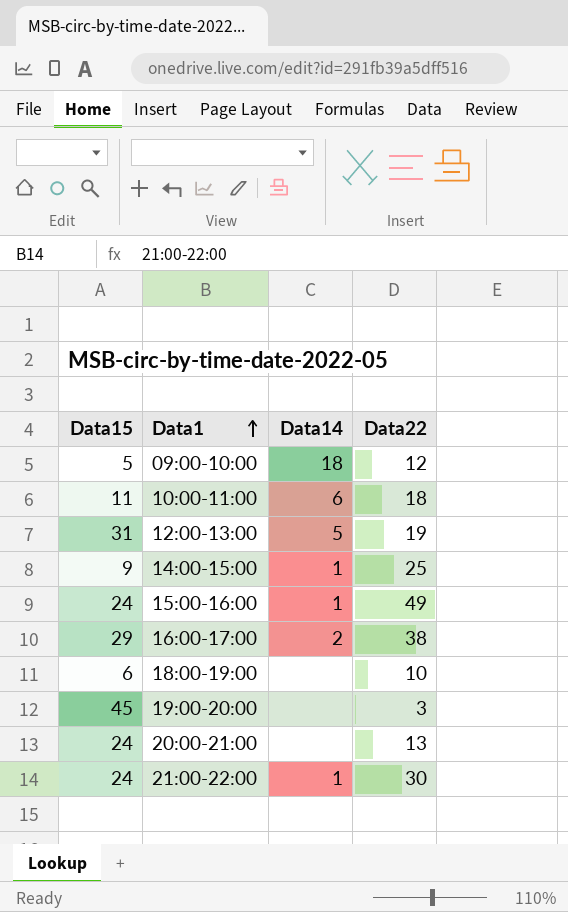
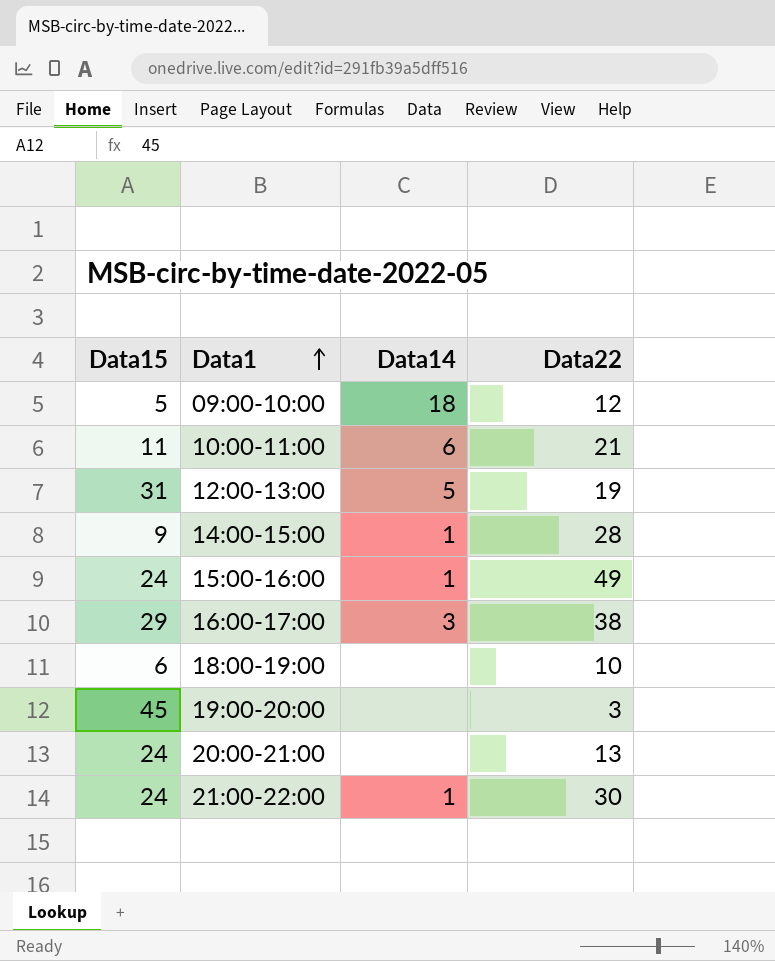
10:00-11:00 | Data22: 18 -> 21
14:00-15:00 | Data22: 25 -> 28
16:00-17:00 | Data14: 2 -> 3

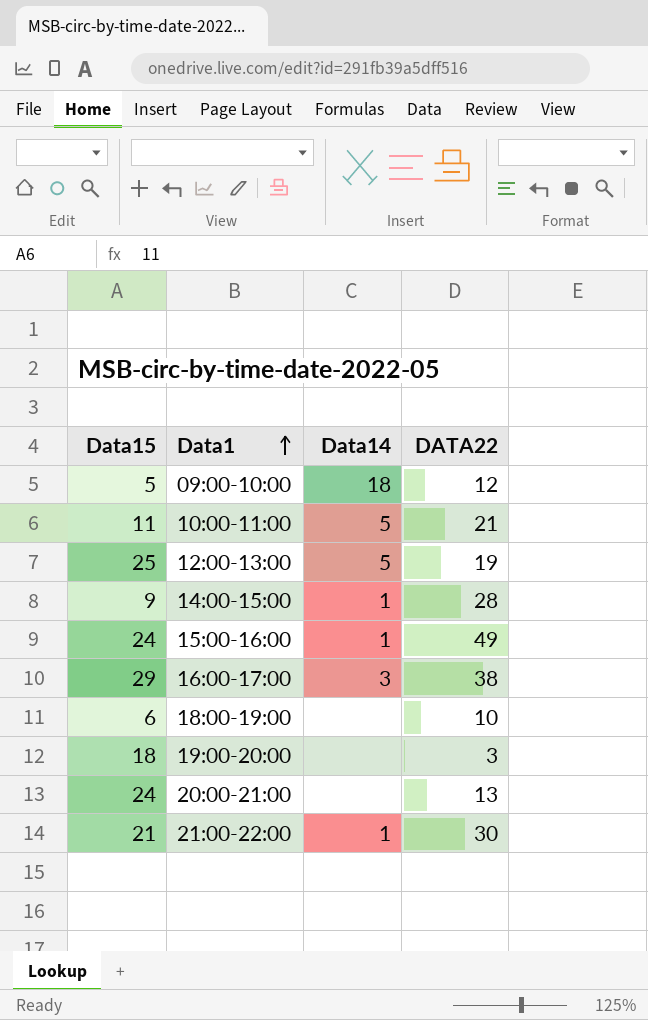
column name: Data22 -> DATA22
10:00-11:00 | Data14: 6 -> 5
12:00-13:00 | Data15: 31 -> 25
19:00-20:00 | Data15: 45 -> 18
21:00-22:00 | Data15: 24 -> 21

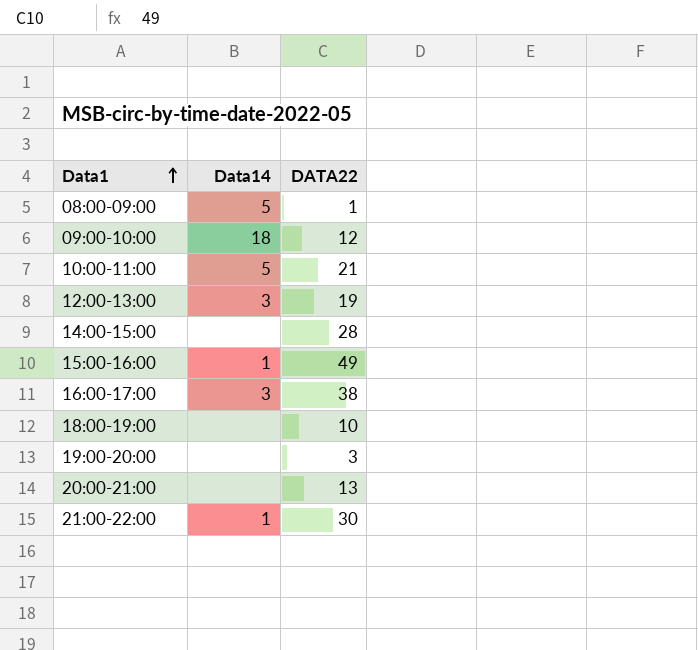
column Data15 | position: 1 -> none
row 08:00-09:00: none -> 5 | 1
12:00-13:00 | Data14: 5 -> 3
14:00-15:00 | Data14: 1 -> none

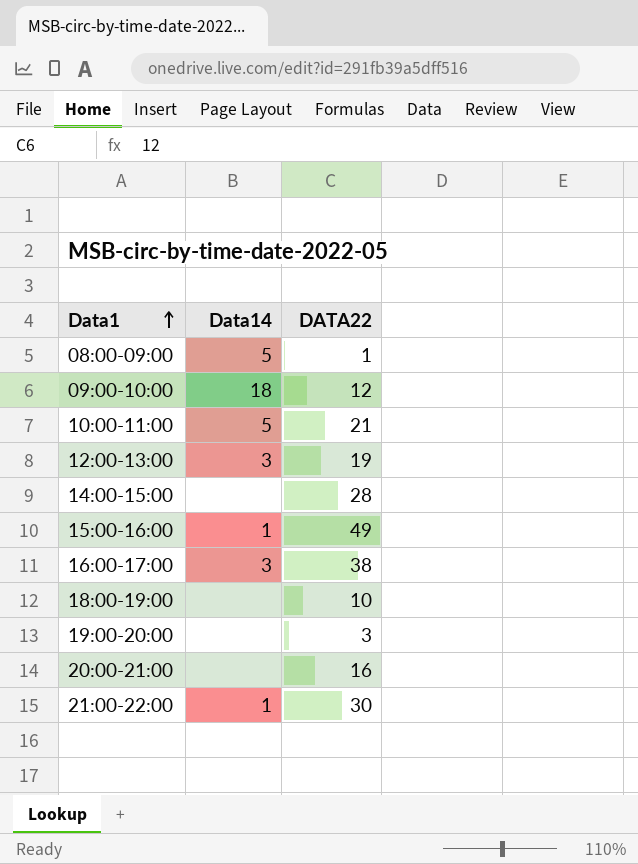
20:00-21:00 | DATA22: 13 -> 16

